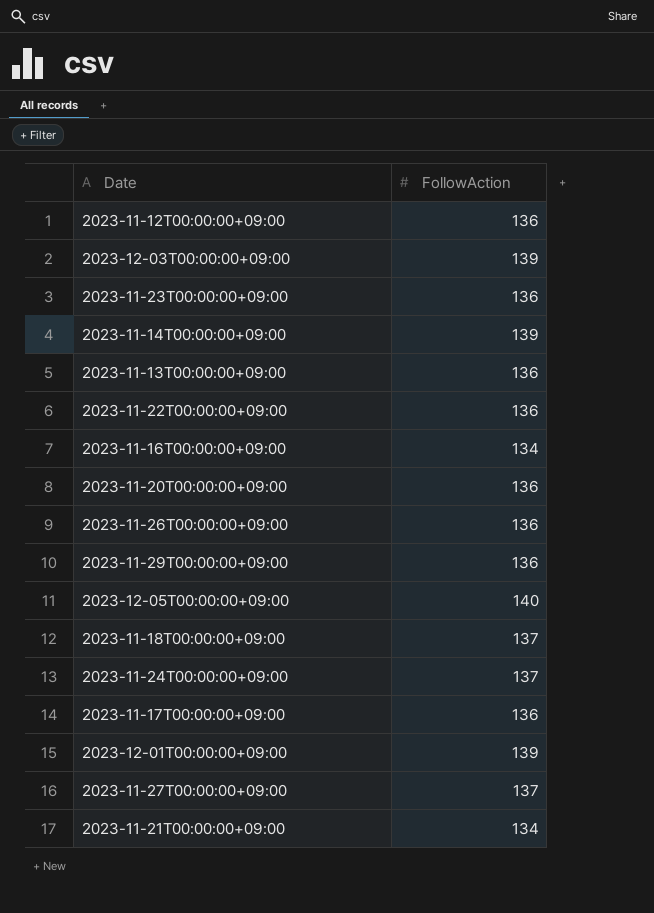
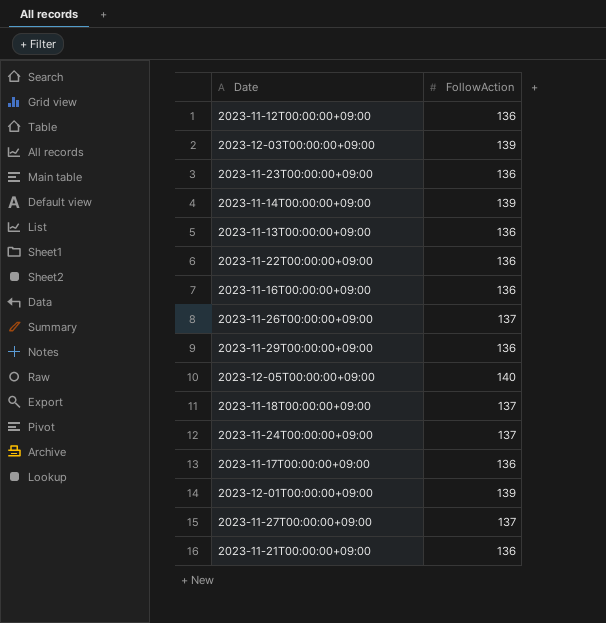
row 2023-11-20T00:00:00+09:00: 136 -> none
2023-11-16T00:00:00+09:00 | FollowAction: 134 -> 136
2023-11-26T00:00:00+09:00 | FollowAction: 136 -> 137
2023-11-21T00:00:00+09:00 | FollowAction: 134 -> 136

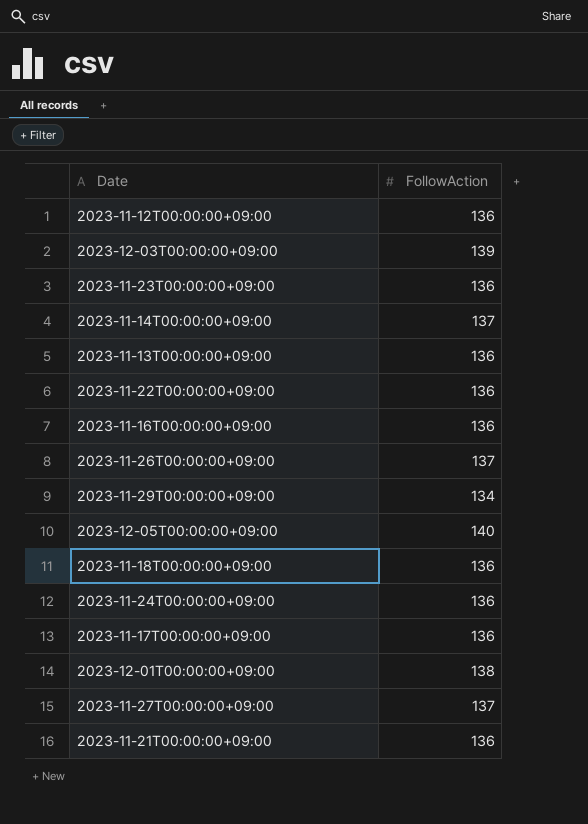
2023-11-14T00:00:00+09:00 | FollowAction: 139 -> 137
2023-11-29T00:00:00+09:00 | FollowAction: 136 -> 134
2023-11-18T00:00:00+09:00 | FollowAction: 137 -> 136
2023-11-24T00:00:00+09:00 | FollowAction: 137 -> 136
2023-12-01T00:00:00+09:00 | FollowAction: 139 -> 138

